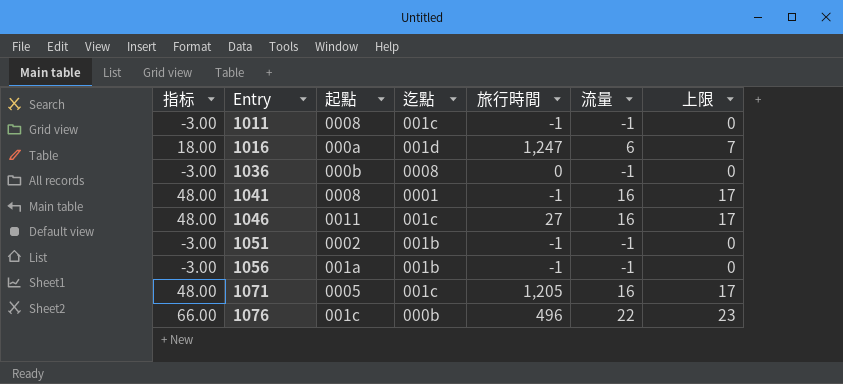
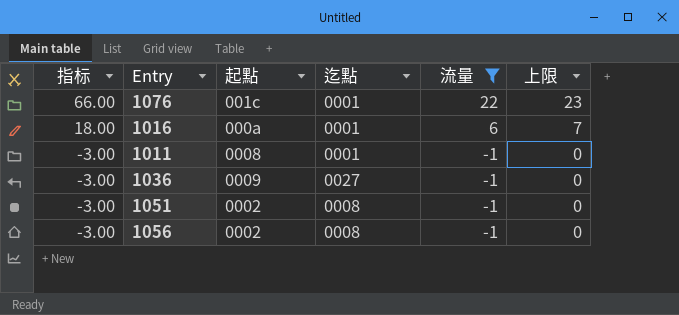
filter: none -> 流量 != 16
row order: Entry ascending -> 指标 descending
column 旅行時間 | position: 5 -> none
1076 | 迄點: 000b -> 0001
1016 | 迄點: 001d -> 0001
1011 | 迄點: 001c -> 0001
1036 | 起點: 000b -> 0009
1036 | 迄點: 0008 -> 0027
1051 | 迄點: 001b -> 0008
1056 | 起點: 001a -> 0002
1056 | 迄點: 001b -> 0008

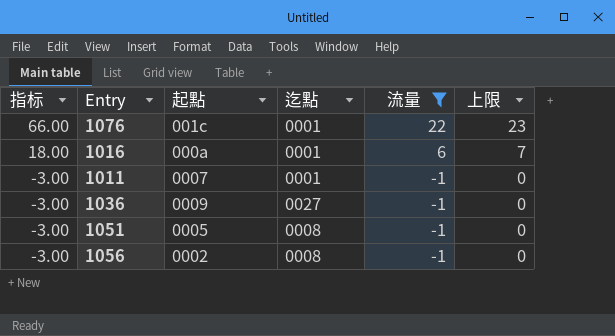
1011 | 起點: 0008 -> 0007
1051 | 起點: 0002 -> 0005

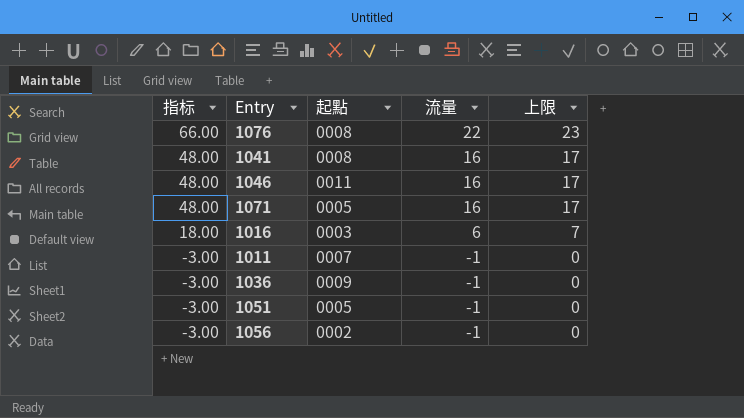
filter: 流量 != 16 -> none
column 迄點 | position: 4 -> none
1076 | 起點: 001c -> 0008
1016 | 起點: 000a -> 0003

